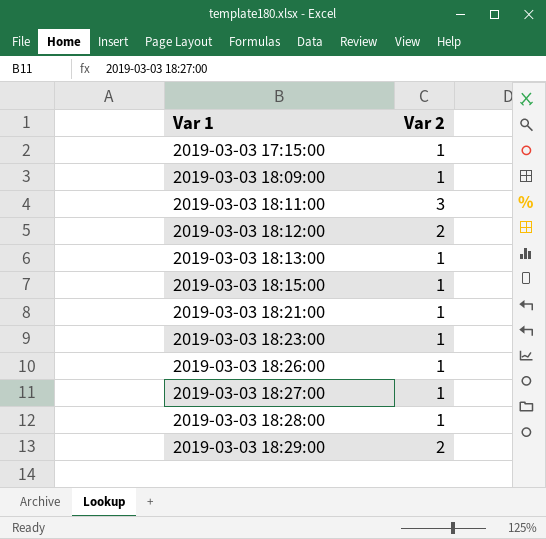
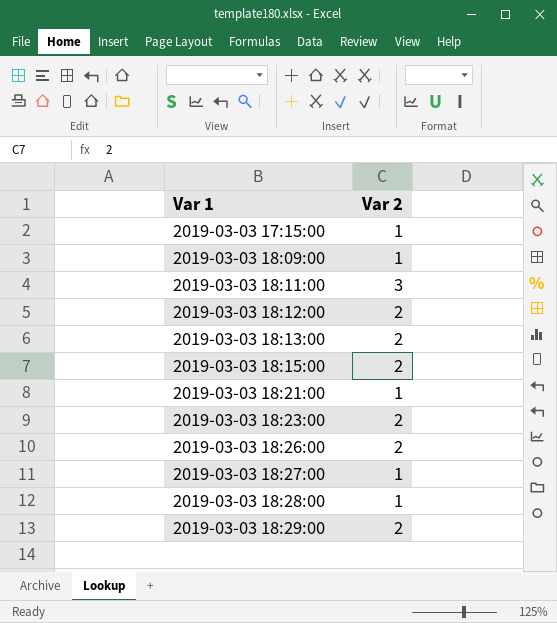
2019-03-03 18:13:00 | Var 2: 1 -> 2
2019-03-03 18:15:00 | Var 2: 1 -> 2
2019-03-03 18:23:00 | Var 2: 1 -> 2
2019-03-03 18:26:00 | Var 2: 1 -> 2

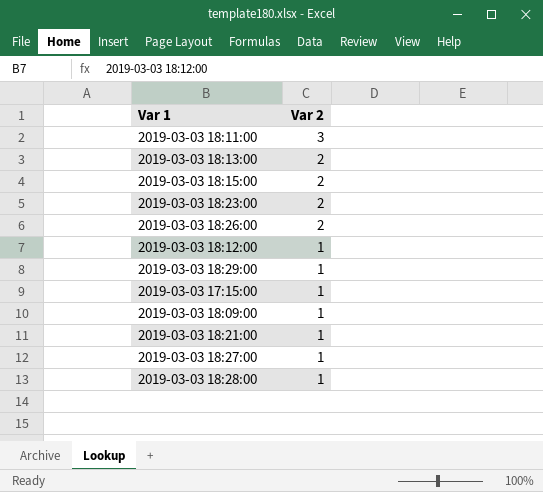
row order: Var 1 ascending -> Var 2 descending
2019-03-03 18:12:00 | Var 2: 2 -> 1
2019-03-03 18:29:00 | Var 2: 2 -> 1

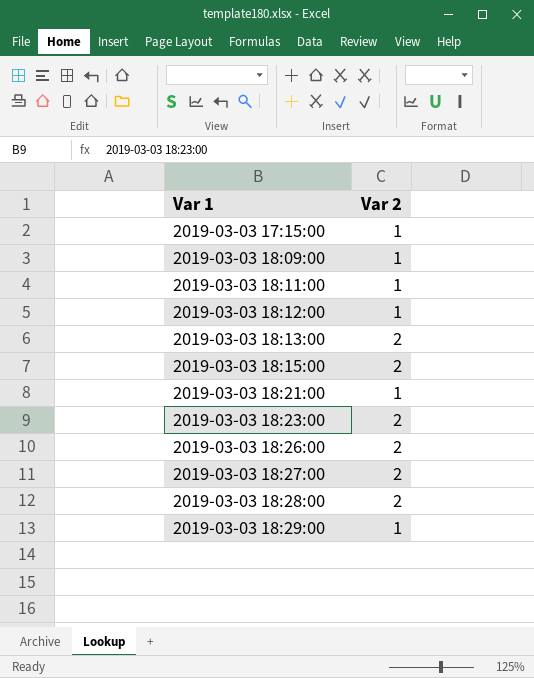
row order: Var 2 descending -> Var 1 ascending
2019-03-03 18:11:00 | Var 2: 3 -> 1
2019-03-03 18:27:00 | Var 2: 1 -> 2
2019-03-03 18:28:00 | Var 2: 1 -> 2

